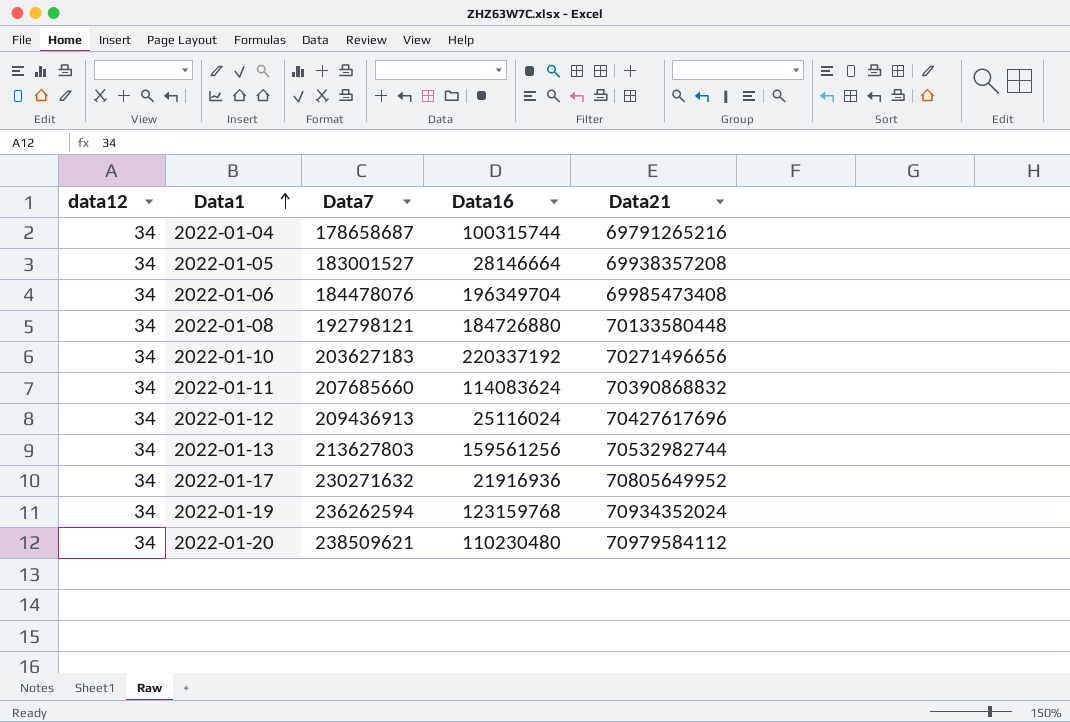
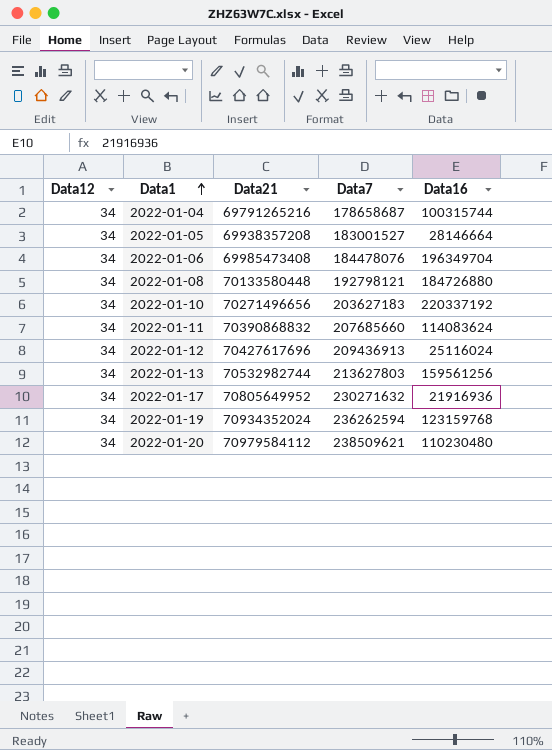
column name: data12 -> Data12
column Data21 | position: 5 -> 3

